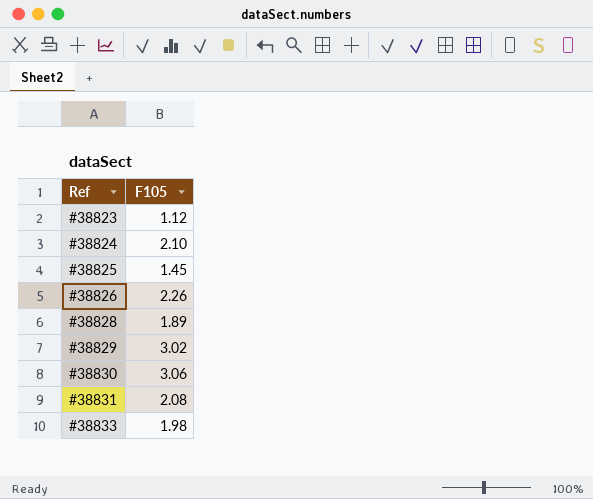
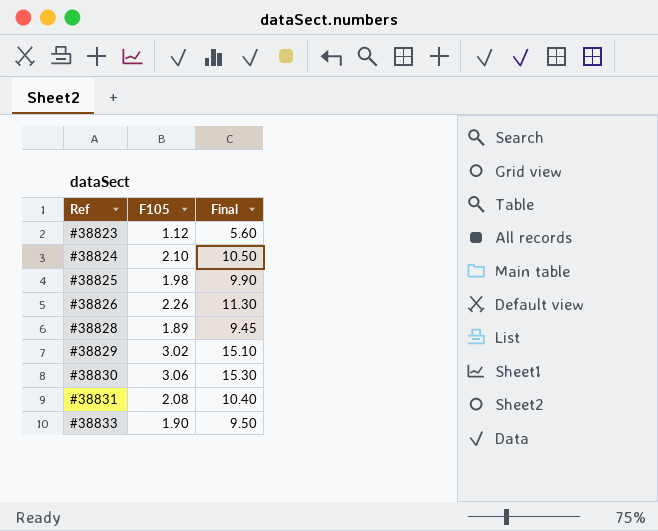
column Final | formula: none -> [F105] * 5
#38825 | F105: 1.45 -> 1.98
#38833 | F105: 1.98 -> 1.90

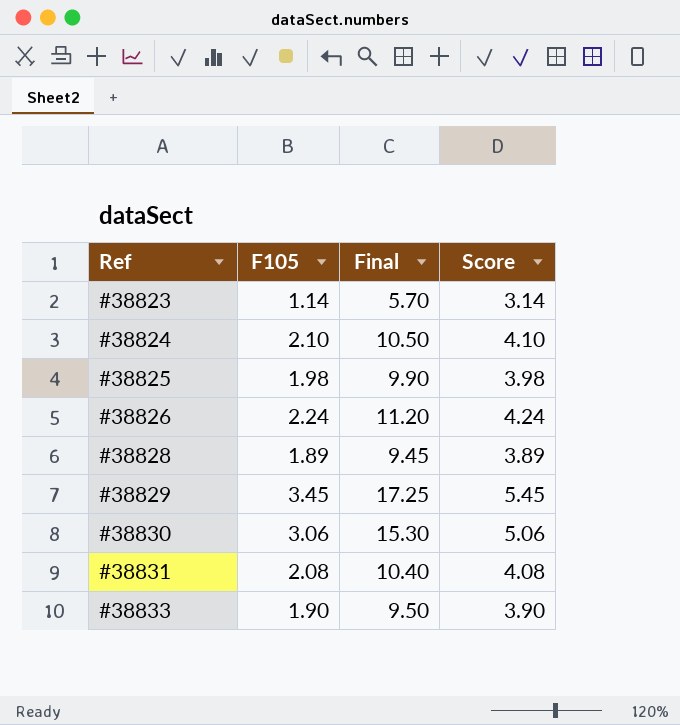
column Score | formula: none -> [F105] + 2
#38823 | F105: 1.12 -> 1.14
#38823 | Final: 5.60 -> 5.70
#38826 | F105: 2.26 -> 2.24
#38826 | Final: 11.30 -> 11.20
#38829 | F105: 3.02 -> 3.45
#38829 | Final: 15.10 -> 17.25

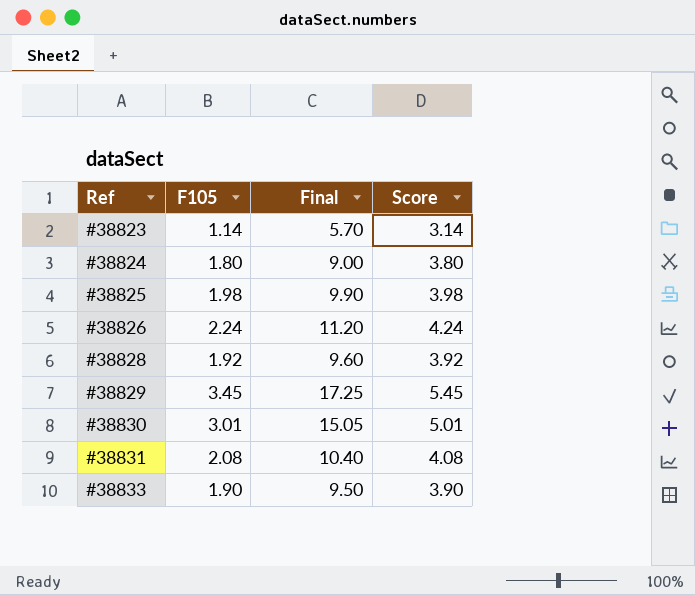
#38824 | F105: 2.10 -> 1.80
#38824 | Final: 10.50 -> 9.00
#38824 | Score: 4.10 -> 3.80
#38828 | F105: 1.89 -> 1.92
#38828 | Final: 9.45 -> 9.60
#38828 | Score: 3.89 -> 3.92
#38830 | F105: 3.06 -> 3.01
#38830 | Final: 15.30 -> 15.05
#38830 | Score: 5.06 -> 5.01

